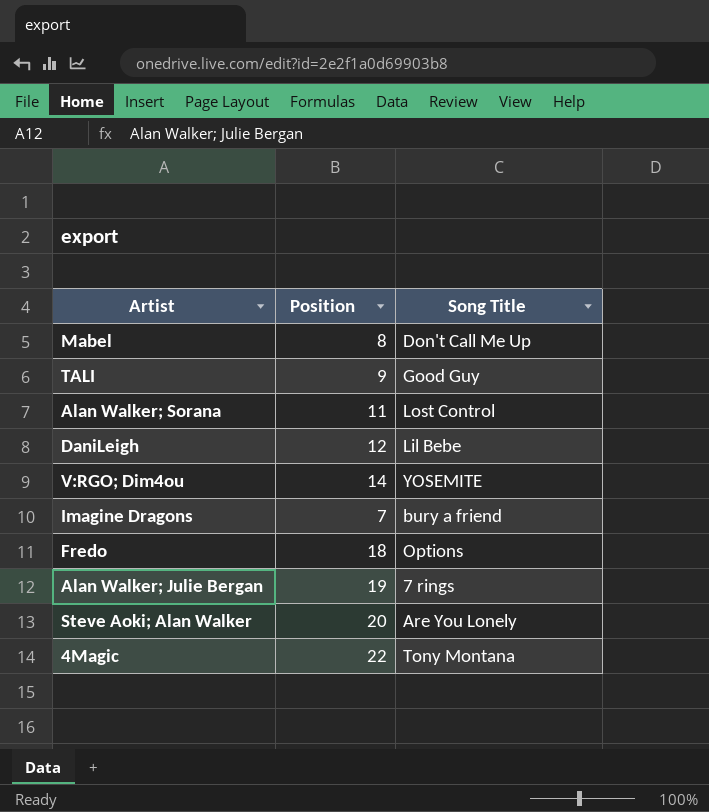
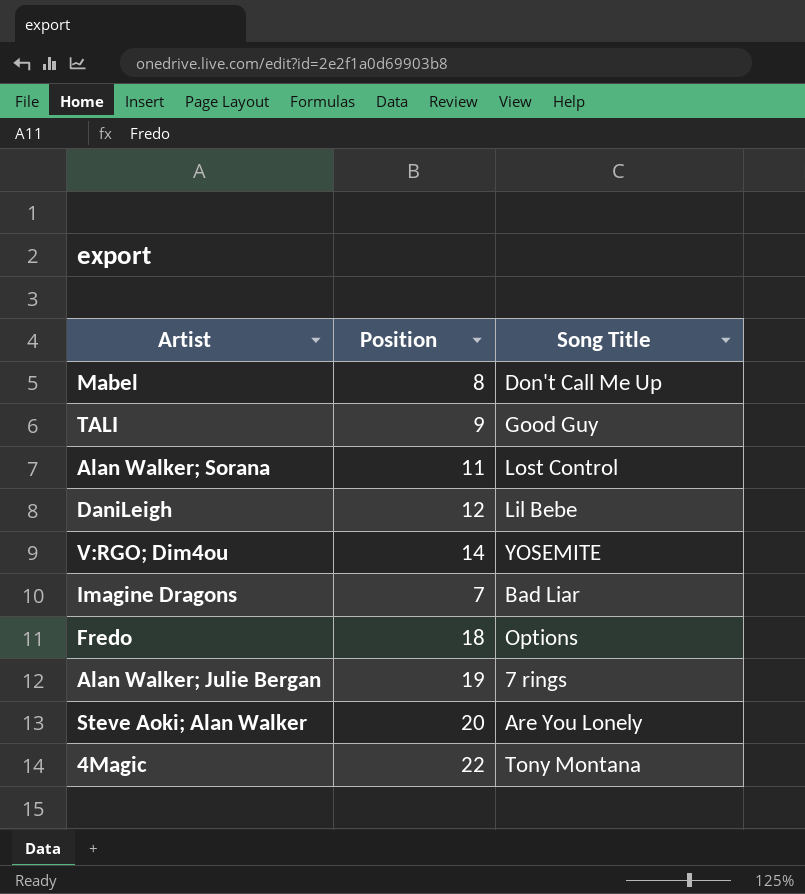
Imagine Dragons | Song Title: bury a friend -> Bad Liar

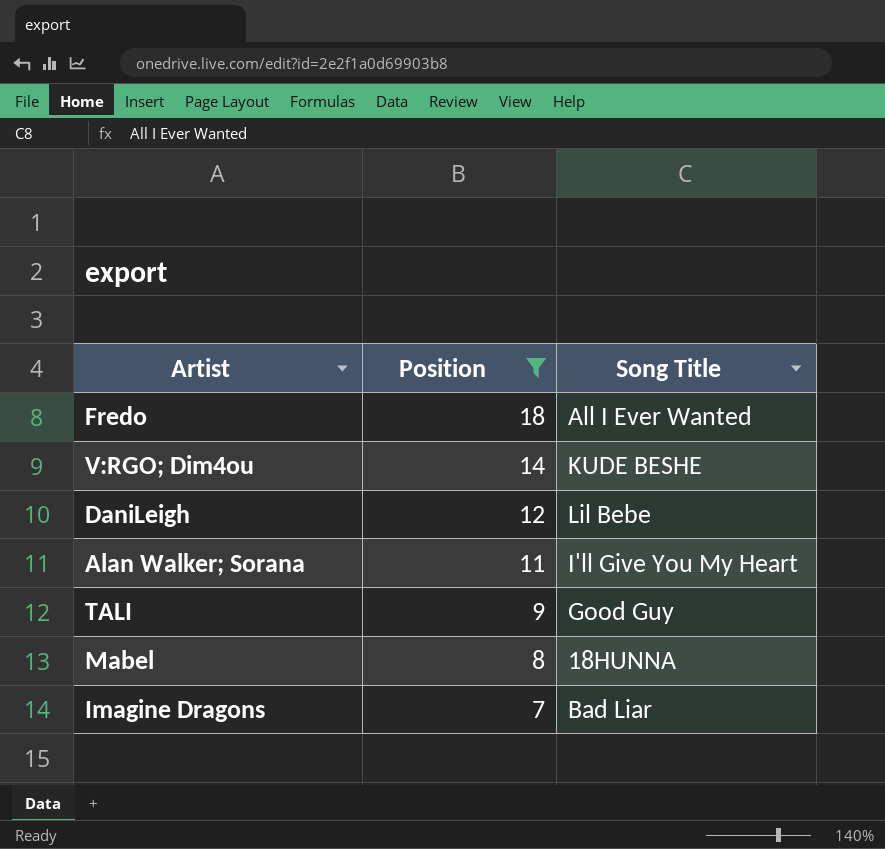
filter: none -> Position <= 18
row order: none -> Position descending
Fredo | Song Title: Options -> All I Ever Wanted
V:RGO; Dim4ou | Song Title: YOSEMITE -> KUDE BESHE
Alan Walker; Sorana | Song Title: Lost Control -> I'll Give You My Heart
Mabel | Song Title: Don't Call Me Up -> 18HUNNA

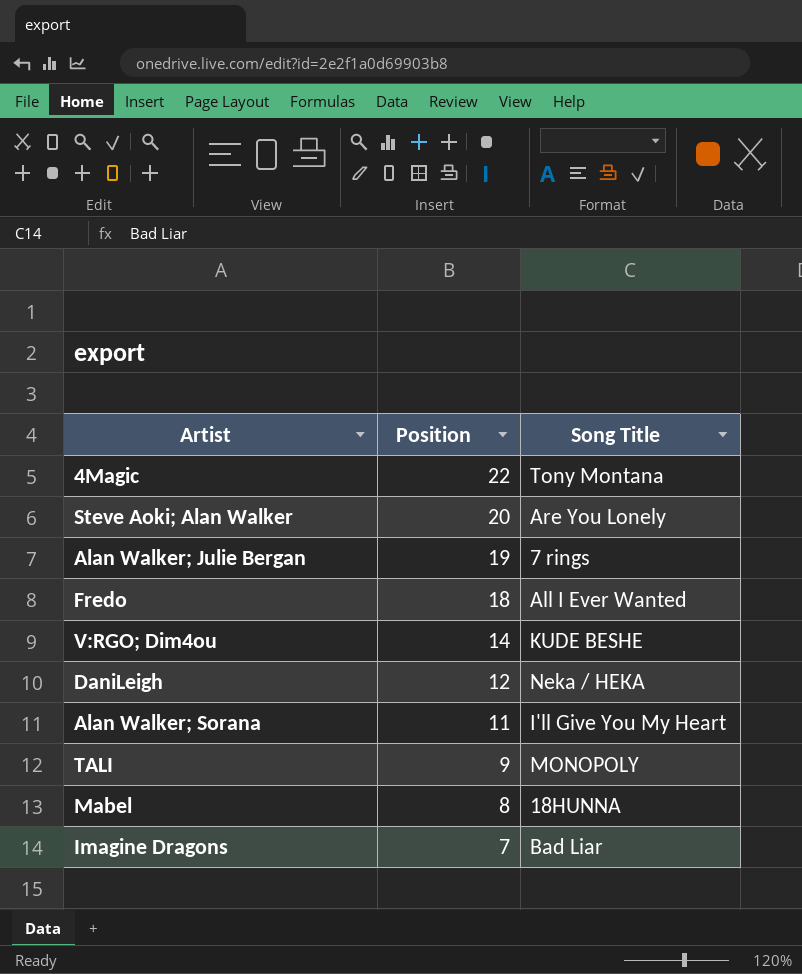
filter: Position <= 18 -> none
DaniLeigh | Song Title: Lil Bebe -> Neka / НЕКА
TALI | Song Title: Good Guy -> MONOPOLY

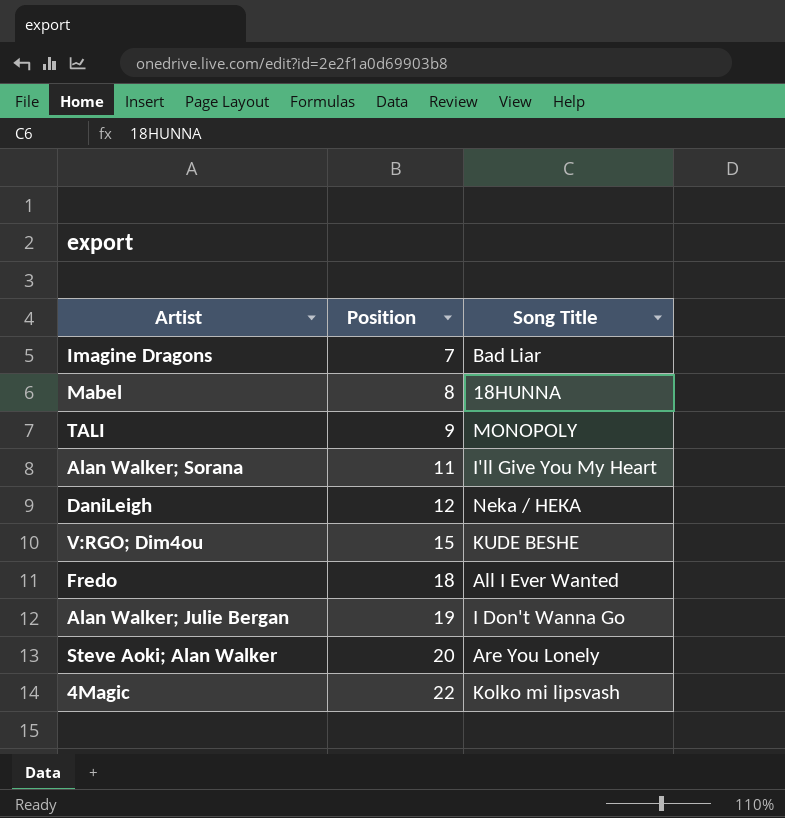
row order: Position descending -> Position ascending
V:RGO; Dim4ou | Position: 14 -> 15
Alan Walker; Julie Bergan | Song Title: 7 rings -> I Don't Wanna Go
4Magic | Song Title: Tony Montana -> Kolko mi lipsvash

